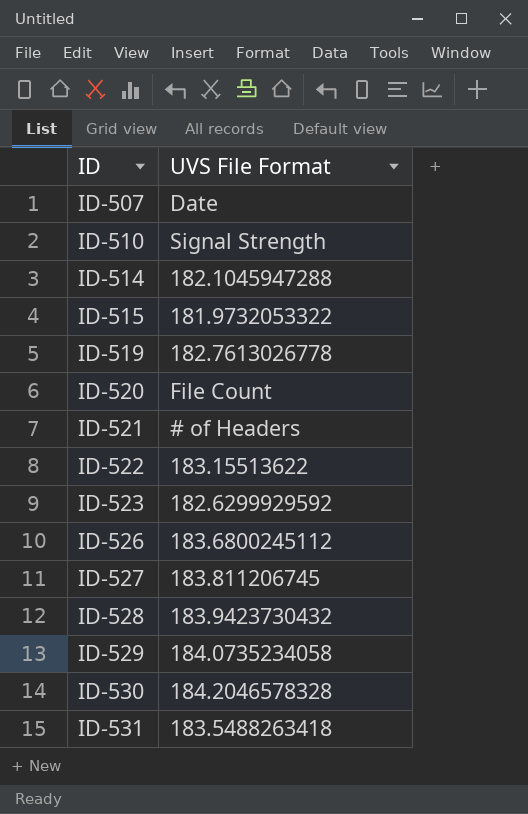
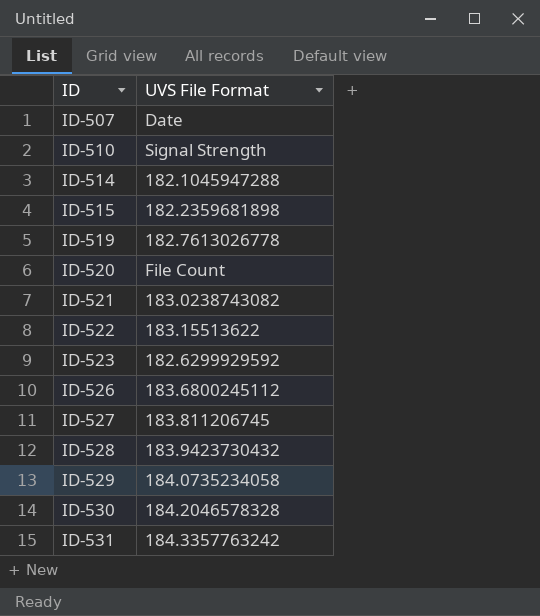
ID-515 | UVS File Format: 181.9732053322 -> 182.2359681898
ID-521 | UVS File Format: # of Headers -> 183.0238743082
ID-531 | UVS File Format: 183.5488263418 -> 184.3357763242

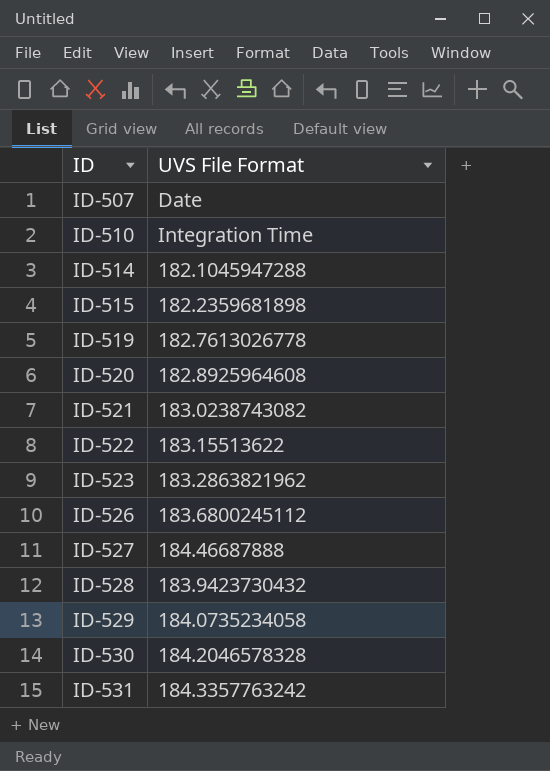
ID-510 | UVS File Format: Signal Strength -> Integration Time
ID-520 | UVS File Format: File Count -> 182.8925964608
ID-523 | UVS File Format: 182.6299929592 -> 183.2863821962
ID-527 | UVS File Format: 183.811206745 -> 184.46687888

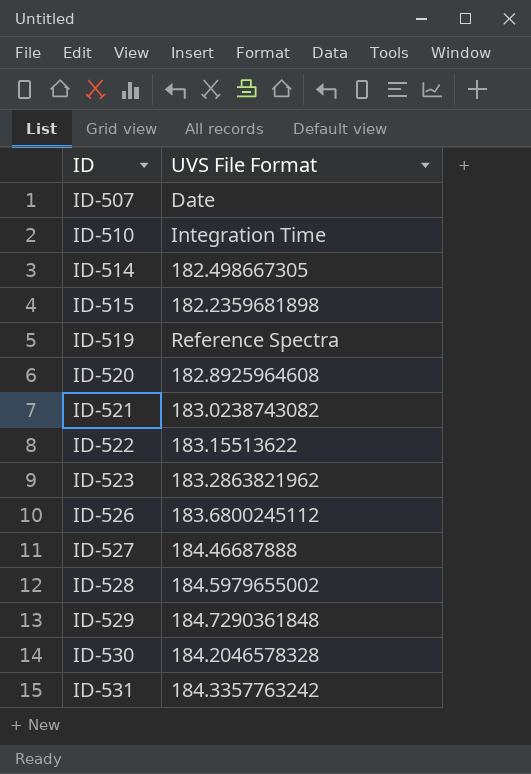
ID-514 | UVS File Format: 182.1045947288 -> 182.498667305
ID-519 | UVS File Format: 182.7613026778 -> Reference Spectra
ID-528 | UVS File Format: 183.9423730432 -> 184.5979655002
ID-529 | UVS File Format: 184.0735234058 -> 184.7290361848

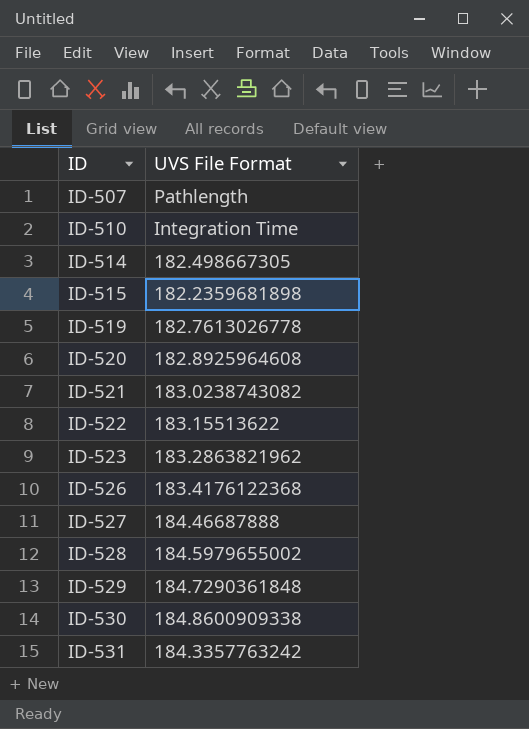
ID-507 | UVS File Format: Date -> Pathlength
ID-519 | UVS File Format: Reference Spectra -> 182.7613026778
ID-526 | UVS File Format: 183.6800245112 -> 183.4176122368
ID-530 | UVS File Format: 184.2046578328 -> 184.8600909338

